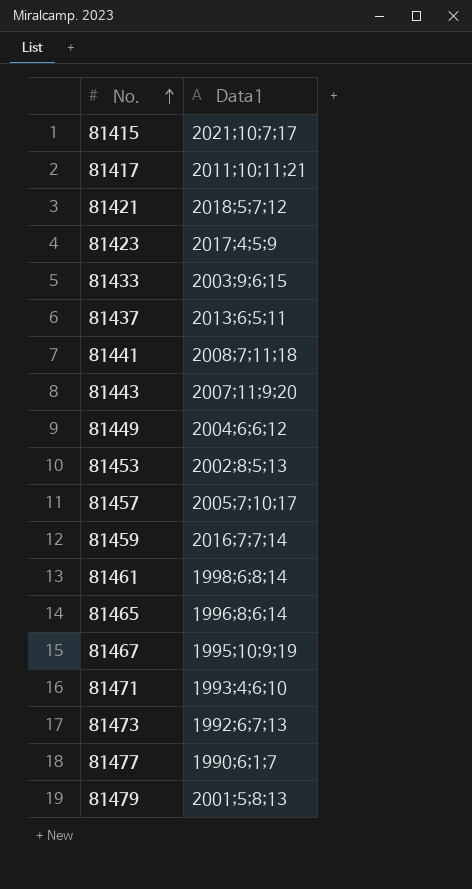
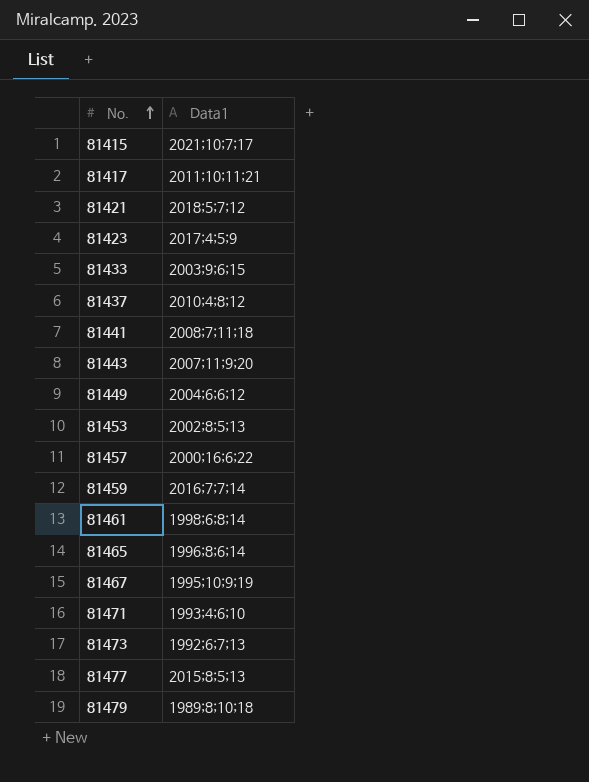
81437 | Data1: 2013;6;5;11 -> 2010;4;8;12
81457 | Data1: 2005;7;10;17 -> 2000;16;6;22
81477 | Data1: 1990;6;1;7 -> 2015;8;5;13
81479 | Data1: 2001;5;8;13 -> 1989;8;10;18

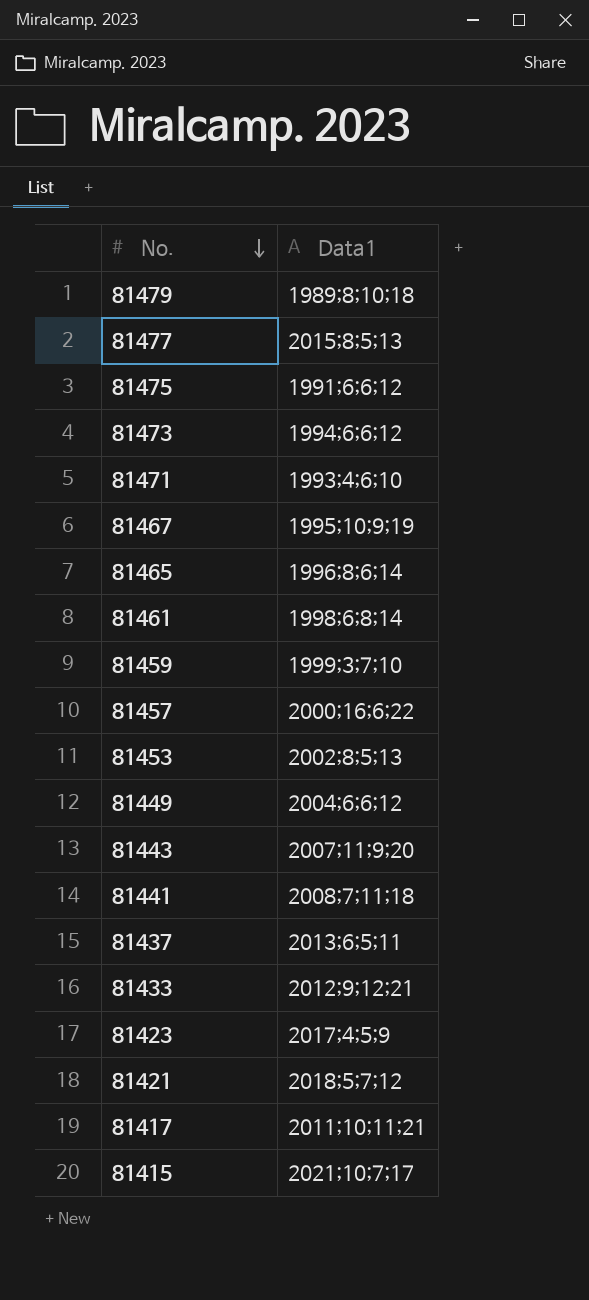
row order: No. ascending -> No. descending
row 81475: none -> 1991;6;6;12
81473 | Data1: 1992;6;7;13 -> 1994;6;6;12
81459 | Data1: 2016;7;7;14 -> 1999;3;7;10
81437 | Data1: 2010;4;8;12 -> 2013;6;5;11
81433 | Data1: 2003;9;6;15 -> 2012;9;12;21

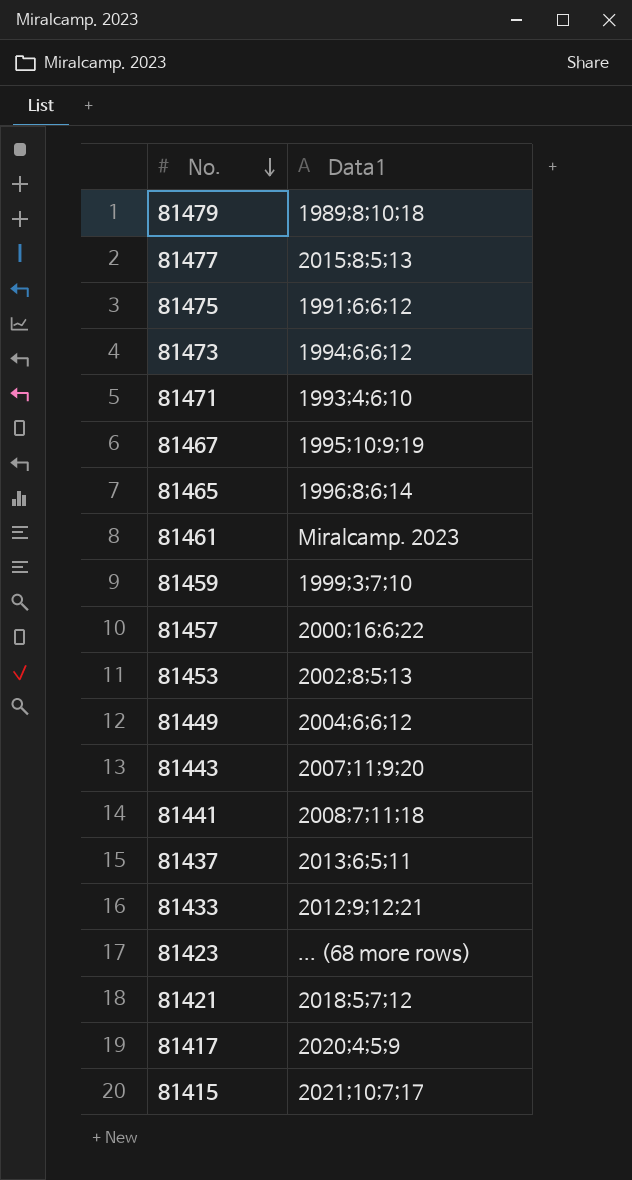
81461 | Data1: 1998;6;8;14 -> Miralcamp. 2023
81423 | Data1: 2017;4;5;9 -> ... (68 more rows)
81417 | Data1: 2011;10;11;21 -> 2020;4;5;9

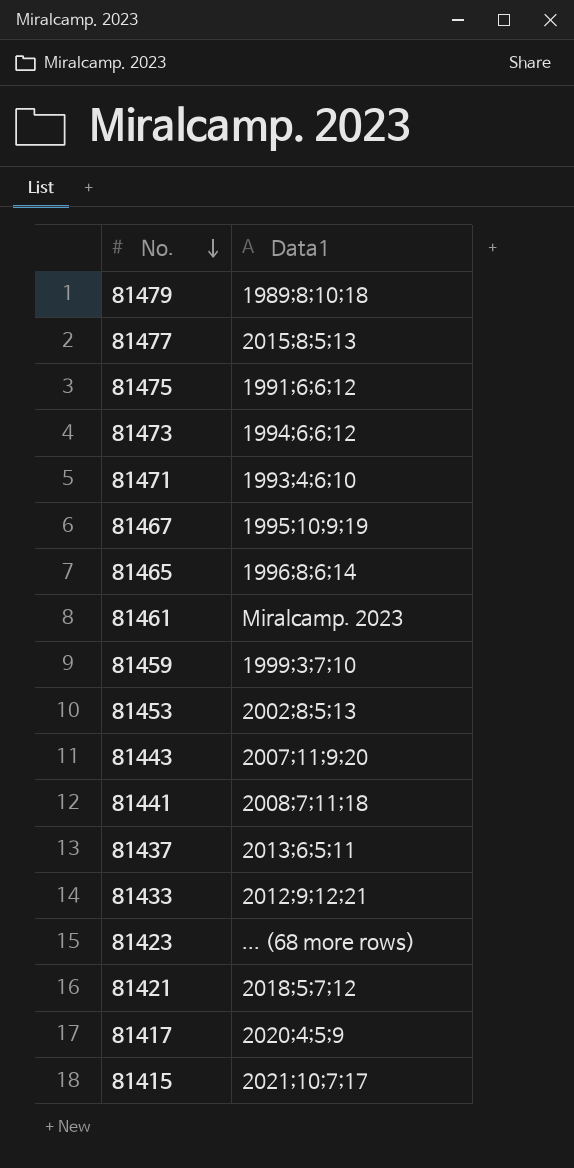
row 81457: 2000;16;6;22 -> none
row 81449: 2004;6;6;12 -> none

